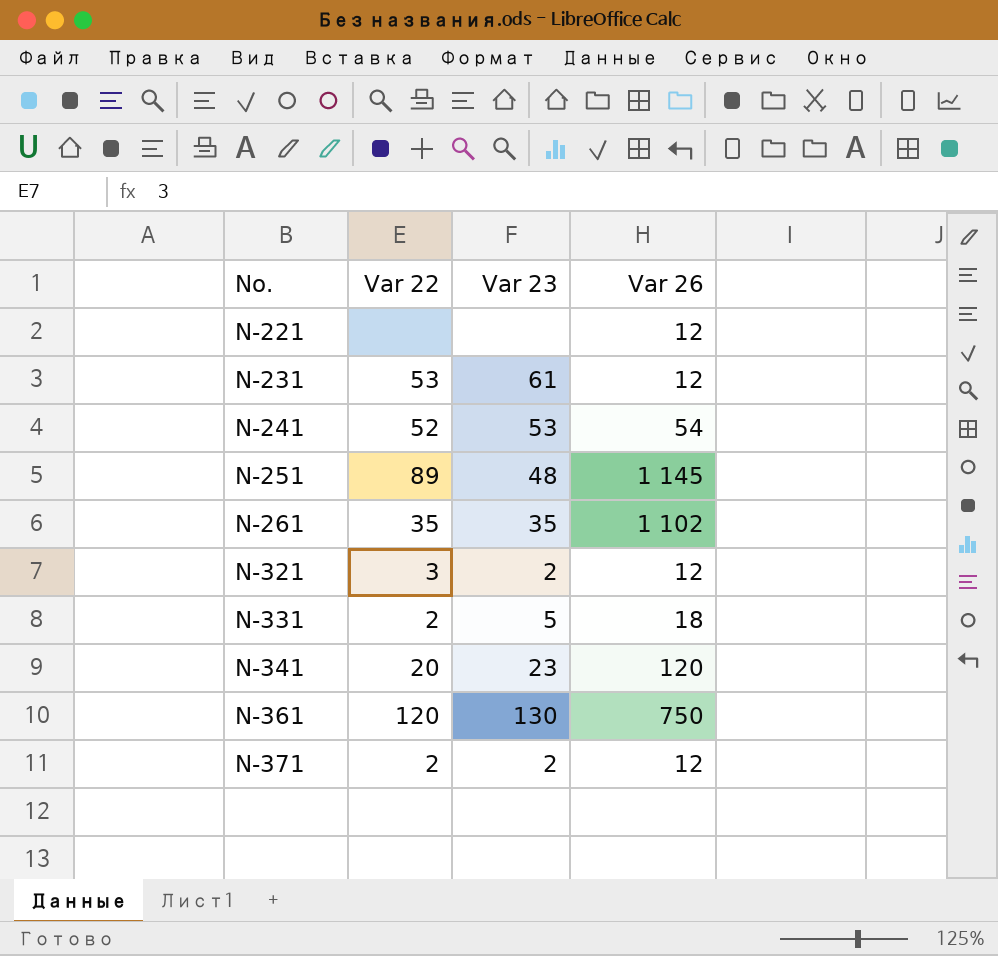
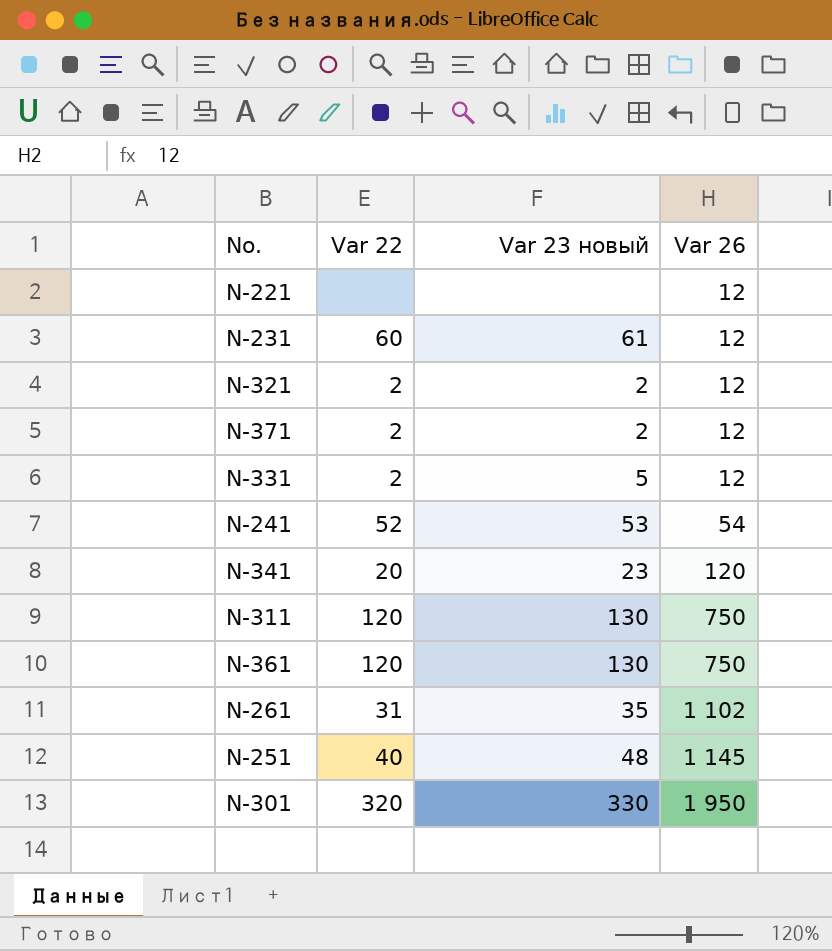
row order: No. ascending -> Var 26 ascending
column name: Var 23 -> Var 23 новый
N-231 | Var 22: 53 -> 60
N-321 | Var 22: 3 -> 2
N-331 | Var 26: 18 -> 12
row N-311: none -> 120 | 130 | 750
N-261 | Var 22: 35 -> 31
N-251 | Var 22: 89 -> 40
row N-301: none -> 320 | 330 | 1 950

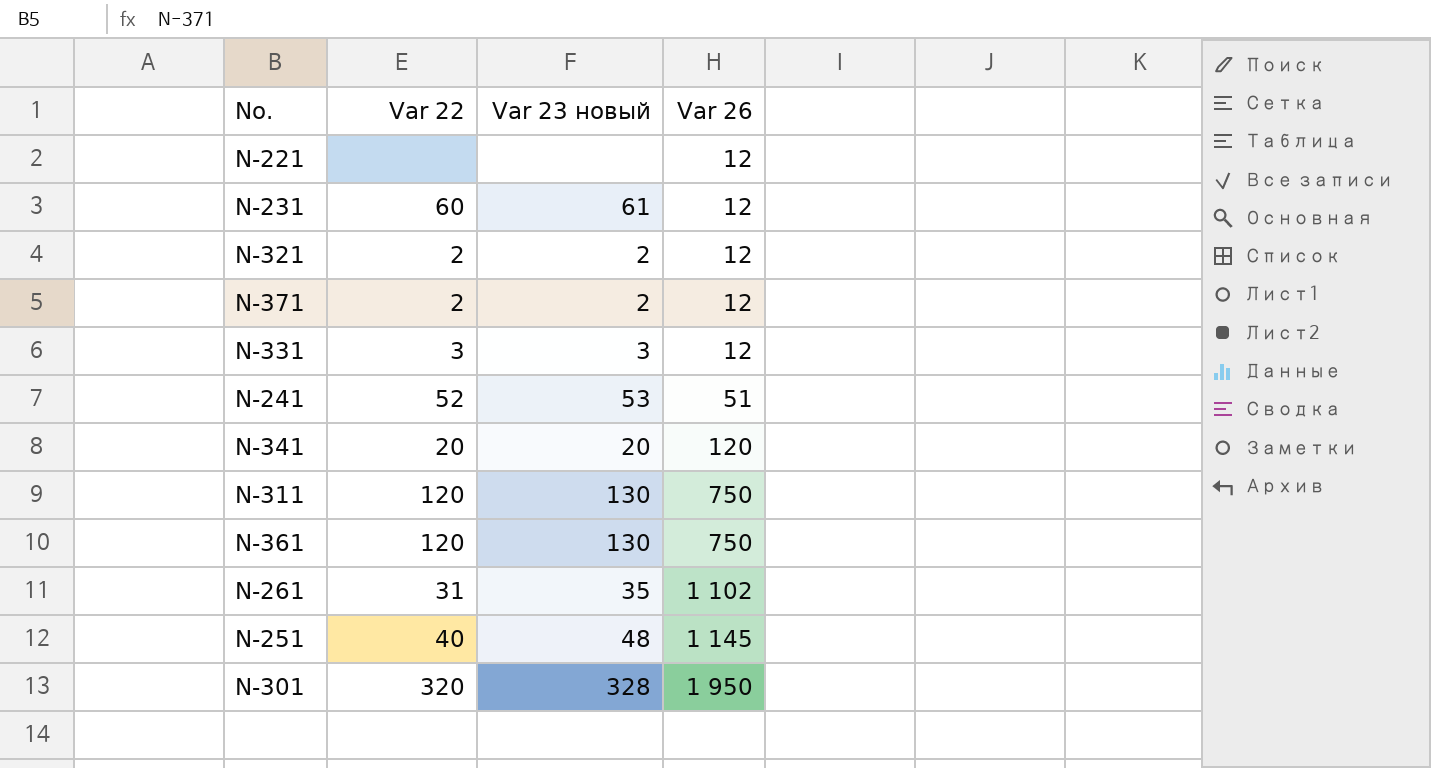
N-331 | Var 22: 2 -> 3
N-331 | Var 23 новый: 5 -> 3
N-241 | Var 26: 54 -> 51
N-341 | Var 23 новый: 23 -> 20
N-301 | Var 23 новый: 330 -> 328

